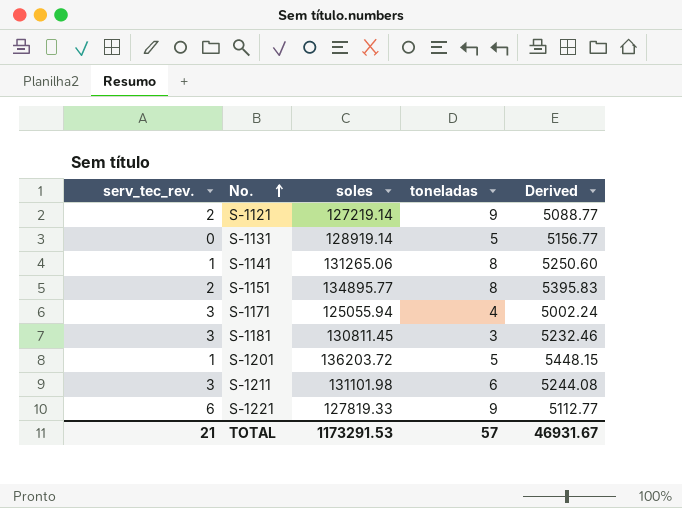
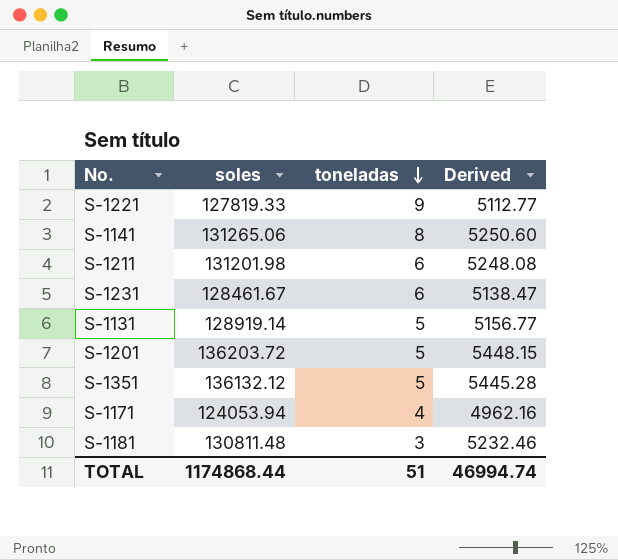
row order: No. ascending -> toneladas descending
column serv_tec_rev. | position: 1 -> none
row S-1121: 2 | 127219.14 | 9 | 5088.77 -> none
row S-1151: 2 | 134895.77 | 8 | 5395.83 -> none
S-1211 | soles: 131101.98 -> 131201.98
S-1211 | Derived: 5244.08 -> 5248.08
row S-1231: none -> 128461.67 | 6 | 5138.47
row S-1351: none -> 136132.12 | 5 | 5445.28
S-1171 | soles: 125055.94 -> 124053.94
S-1171 | Derived: 5002.24 -> 4962.16
S-1181 | soles: 130811.45 -> 130811.48
TOTAL | soles: 1173291.53 -> 1174868.44
TOTAL | toneladas: 57 -> 51
TOTAL | Derived: 46931.67 -> 46994.74

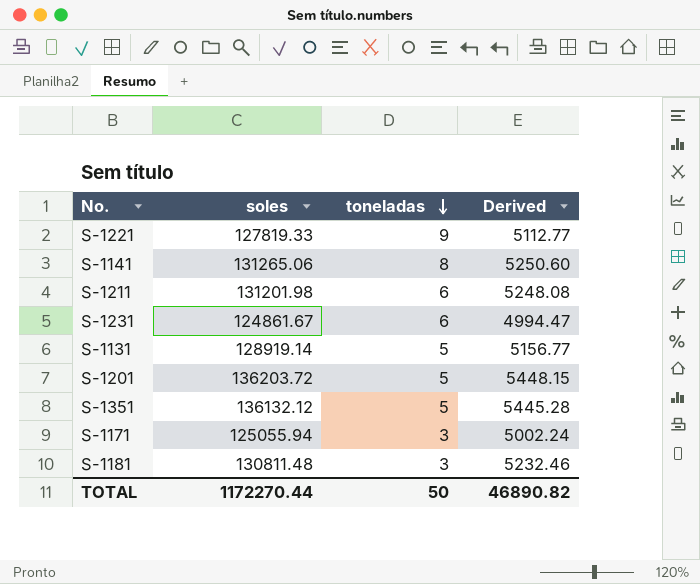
S-1231 | soles: 128461.67 -> 124861.67
S-1231 | Derived: 5138.47 -> 4994.47
S-1171 | soles: 124053.94 -> 125055.94
S-1171 | toneladas: 4 -> 3
S-1171 | Derived: 4962.16 -> 5002.24
TOTAL | soles: 1174868.44 -> 1172270.44
TOTAL | toneladas: 51 -> 50
TOTAL | Derived: 46994.74 -> 46890.82

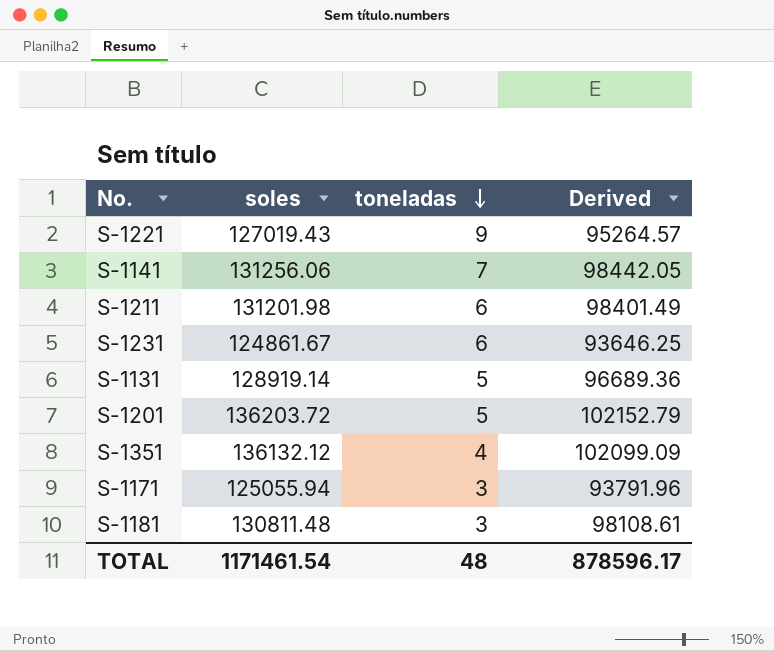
column Derived | formula: [soles] * 0.04 -> [soles] * 0.75
S-1221 | soles: 127819.33 -> 127019.43
S-1141 | soles: 131265.06 -> 131256.06
S-1141 | toneladas: 8 -> 7
S-1351 | toneladas: 5 -> 4
TOTAL | soles: 1172270.44 -> 1171461.54
TOTAL | toneladas: 50 -> 48
TOTAL | Derived: 46890.82 -> 878596.17

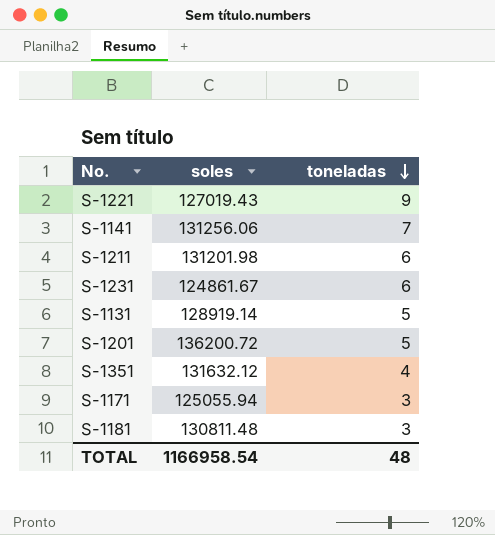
column Derived | formula: [soles] * 0.75 -> none
S-1201 | soles: 136203.72 -> 136200.72
S-1351 | soles: 136132.12 -> 131632.12
TOTAL | soles: 1171461.54 -> 1166958.54

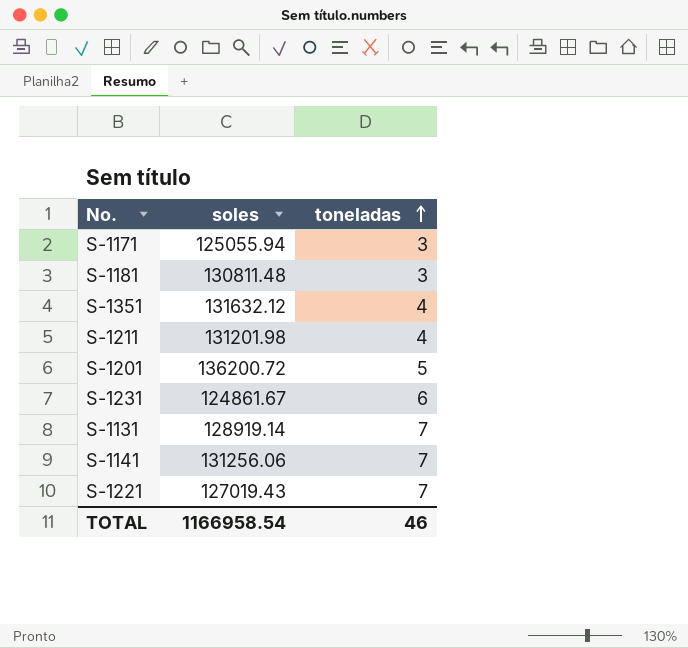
row order: toneladas descending -> toneladas ascending
S-1211 | toneladas: 6 -> 4
S-1131 | toneladas: 5 -> 7
S-1221 | toneladas: 9 -> 7
TOTAL | toneladas: 48 -> 46

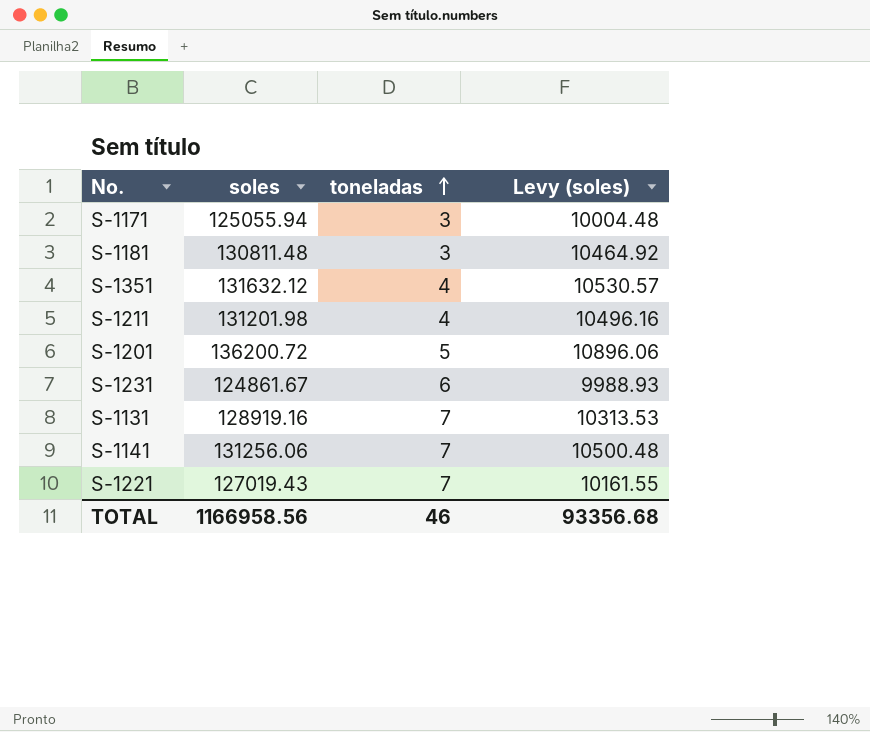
column Levy (soles) | formula: none -> [soles] * 0.08
S-1131 | soles: 128919.14 -> 128919.16
TOTAL | soles: 1166958.54 -> 1166958.56

